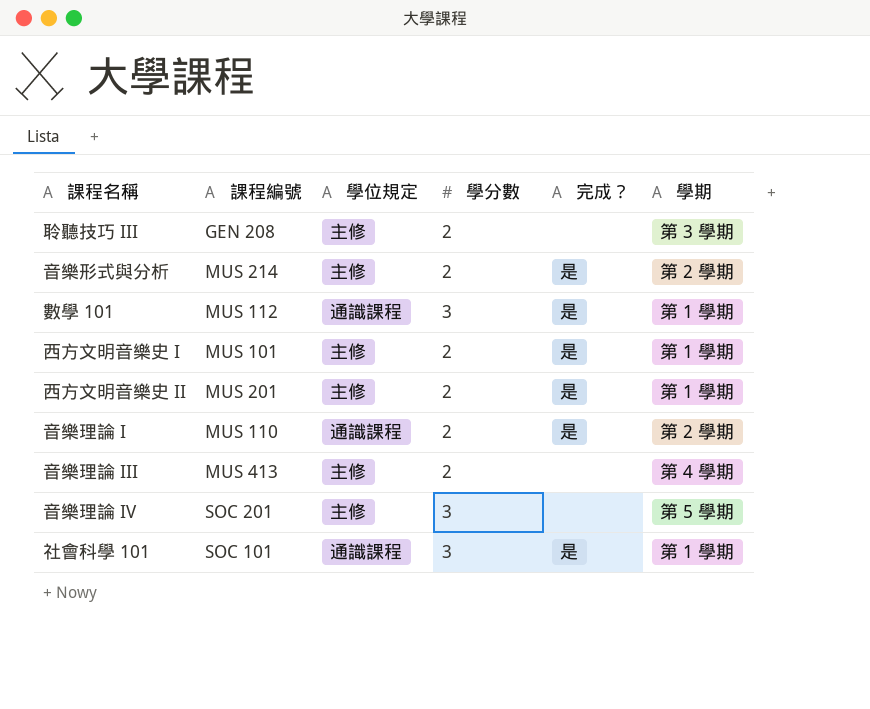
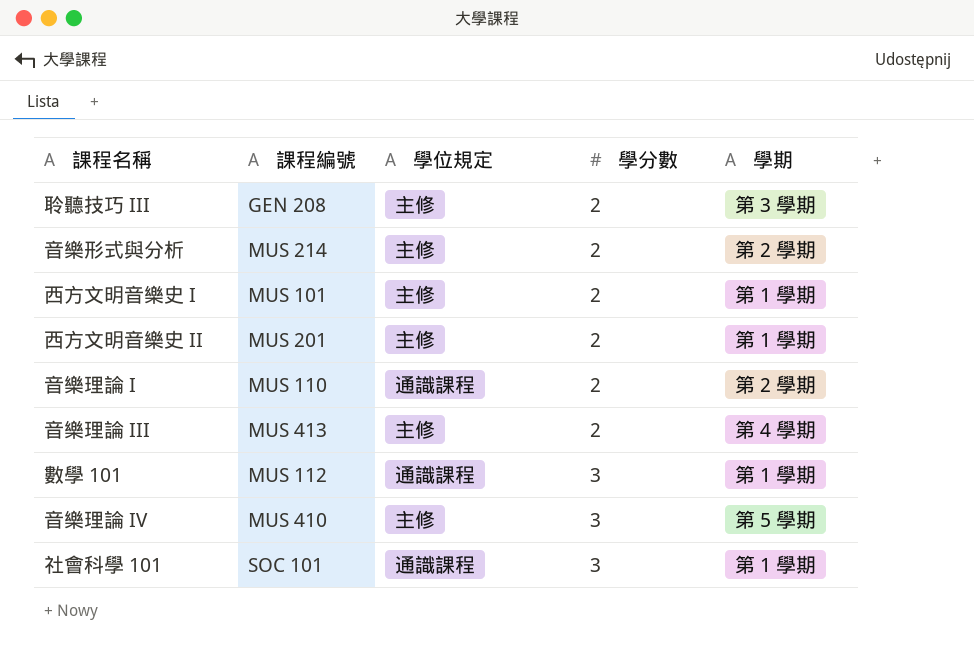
row order: none -> 學分數 ascending
column 完成？ | position: 5 -> none
音樂理論 IV | 課程編號: SOC 201 -> MUS 410

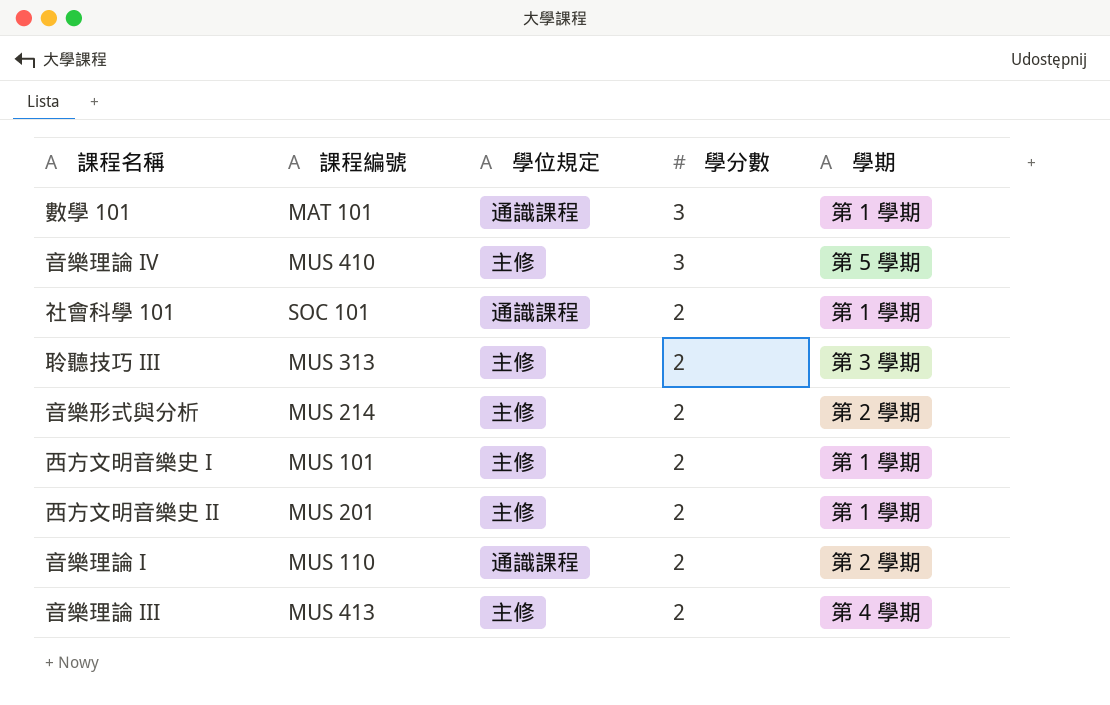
row order: 學分數 ascending -> 學分數 descending
數學 101 | 課程編號: MUS 112 -> MAT 101
社會科學 101 | 學分數: 3 -> 2
聆聽技巧 III | 課程編號: GEN 208 -> MUS 313

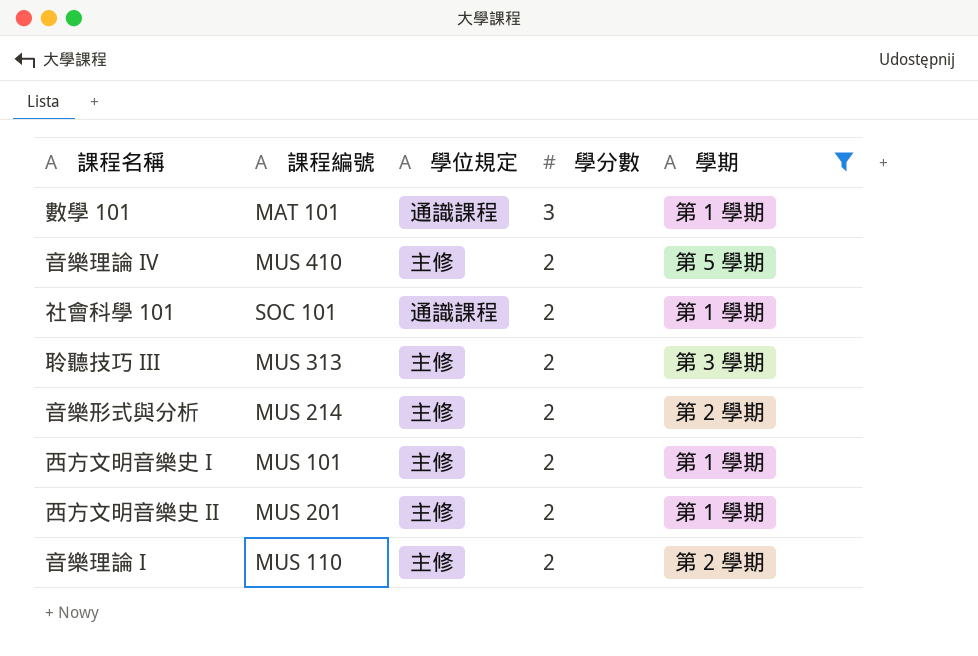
filter: none -> 學期 != 第 4 學期
音樂理論 IV | 學分數: 3 -> 2
音樂理論 I | 學位規定: 通識課程 -> 主修

